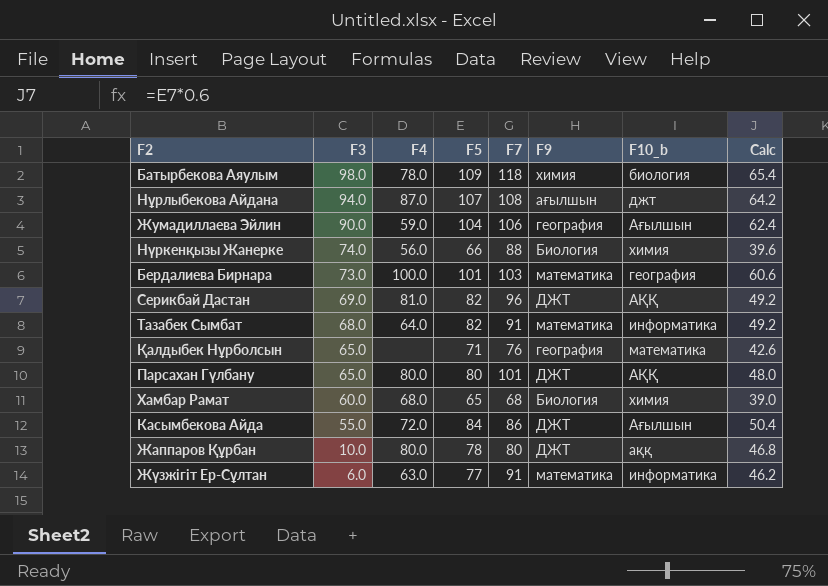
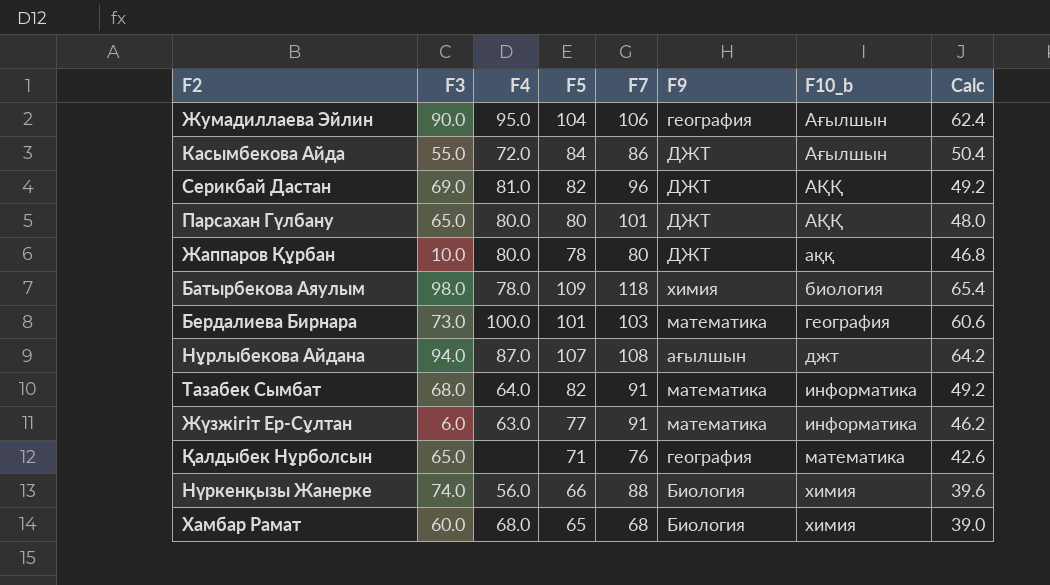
row order: F3 descending -> F10_b ascending
Жумадиллаева Эйлин | F4: 59.0 -> 95.0

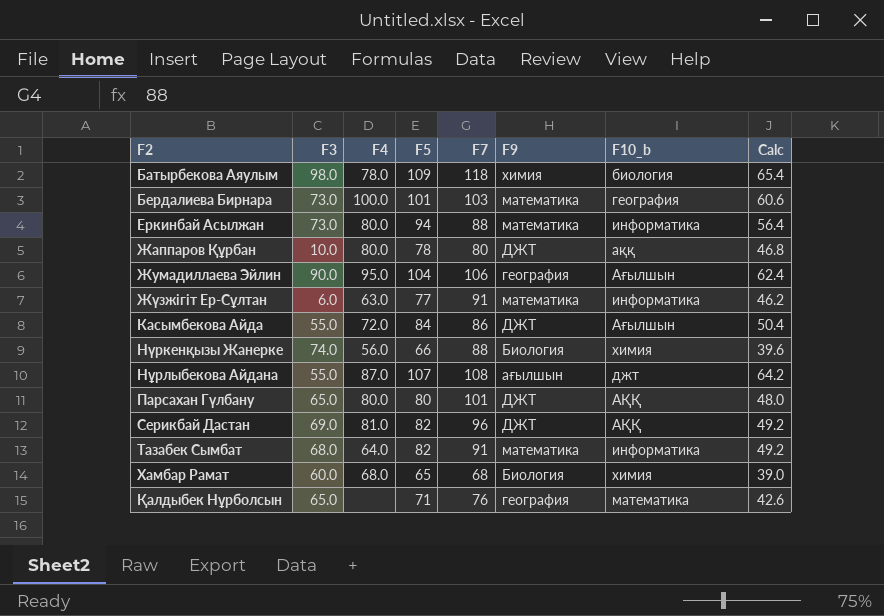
row order: F10_b ascending -> F2 ascending
row Еркинбай Асылжан: none -> 73.0 | 80.0 | 94 | 88 | математика | информатика | 56.4
Нұрлыбекова Айдана | F3: 94.0 -> 55.0

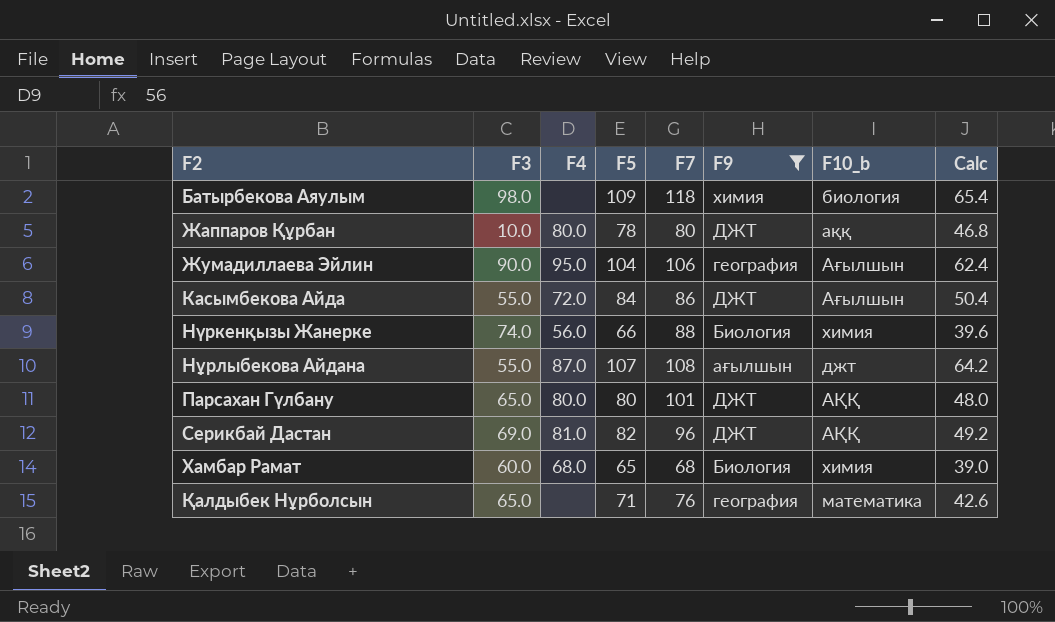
filter: none -> F9 != математика
Батырбекова Аяулым | F4: 78.0 -> none

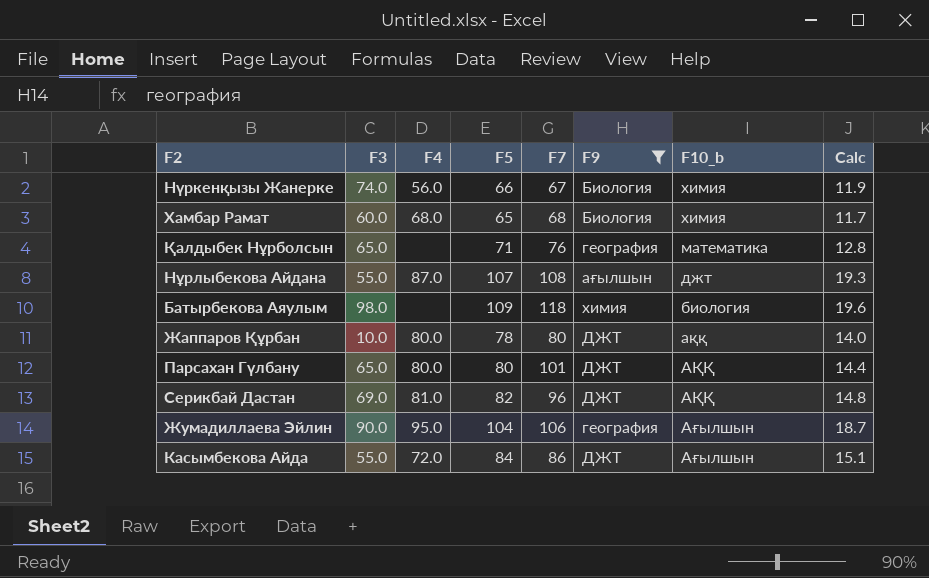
row order: F2 ascending -> F10_b descending
column Calc | formula: [F5] * 0.6 -> [F5] * 0.18
Нүркенқызы Жанерке | F7: 88 -> 67

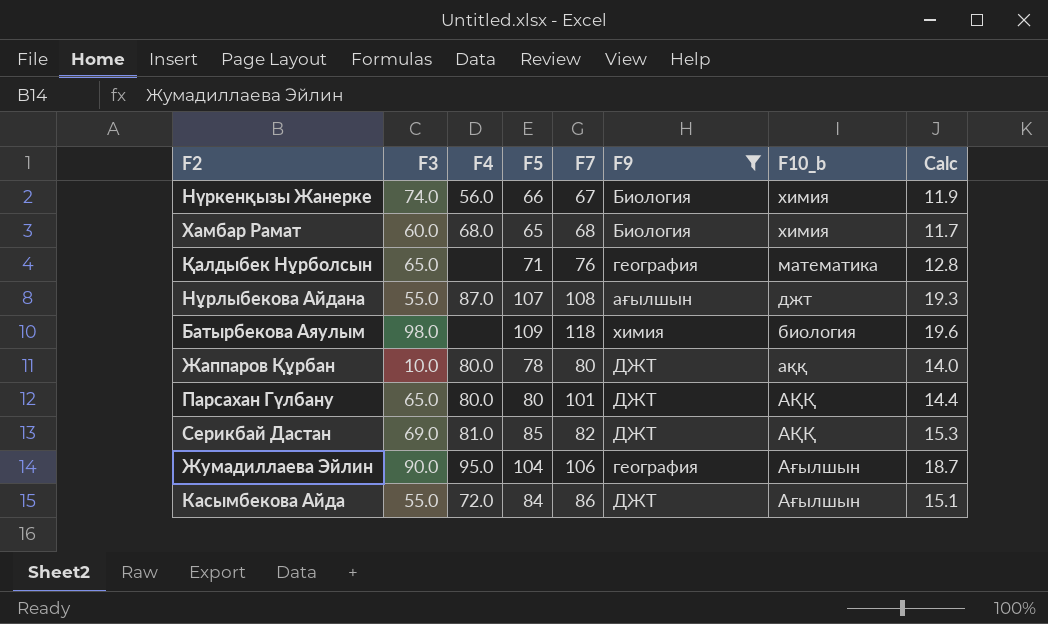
Серикбай Дастан | F5: 82 -> 85
Серикбай Дастан | F7: 96 -> 82
Серикбай Дастан | Calc: 14.8 -> 15.3

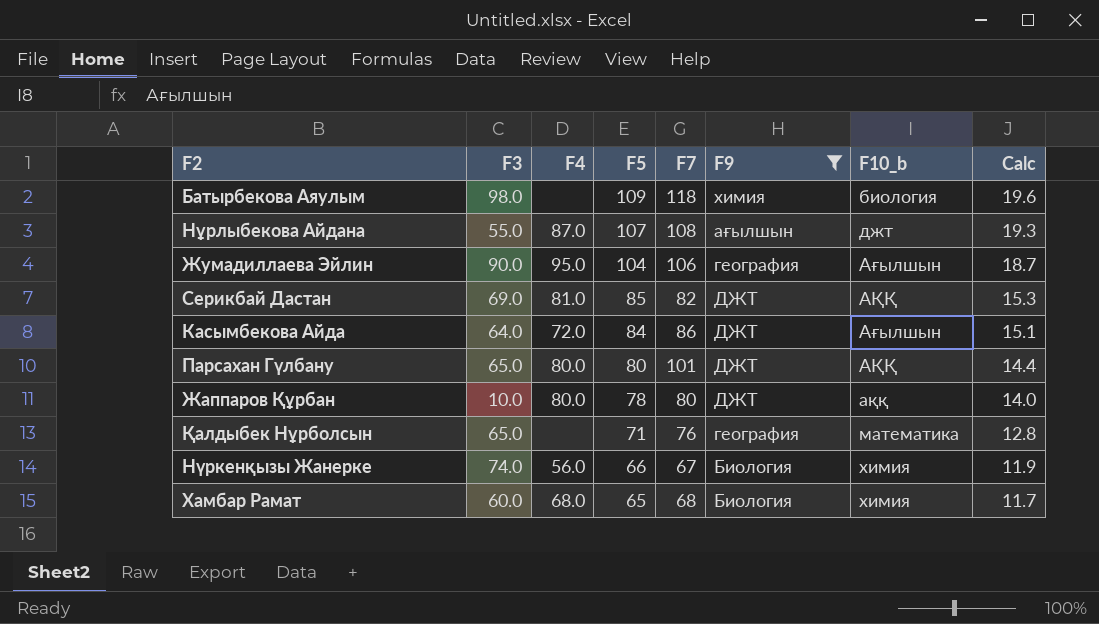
row order: F10_b descending -> F5 descending
Касымбекова Айда | F3: 55.0 -> 64.0

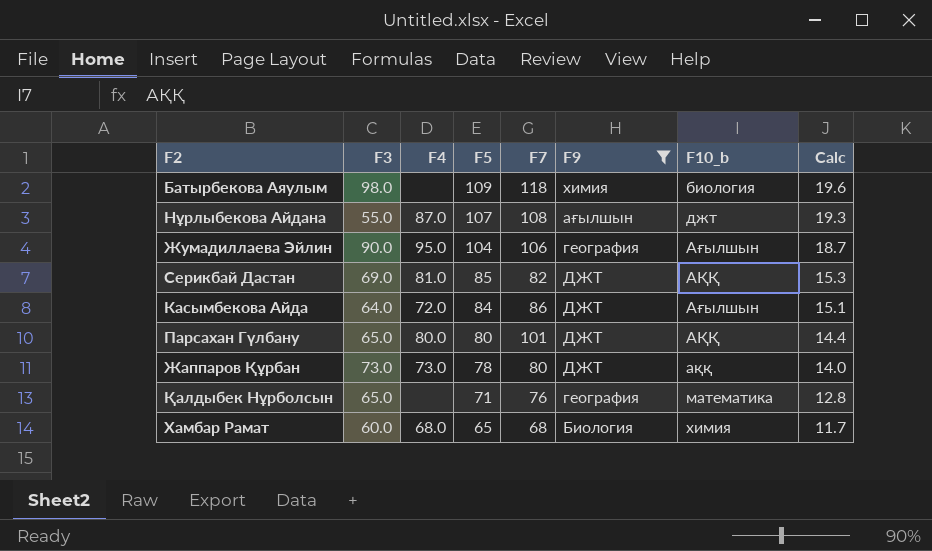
row Нүркенқызы Жанерке: 74.0 | 56.0 | 66 | 67 | Биология | химия | 11.9 -> none
Жаппаров Құрбан | F3: 10.0 -> 73.0
Жаппаров Құрбан | F4: 80.0 -> 73.0

